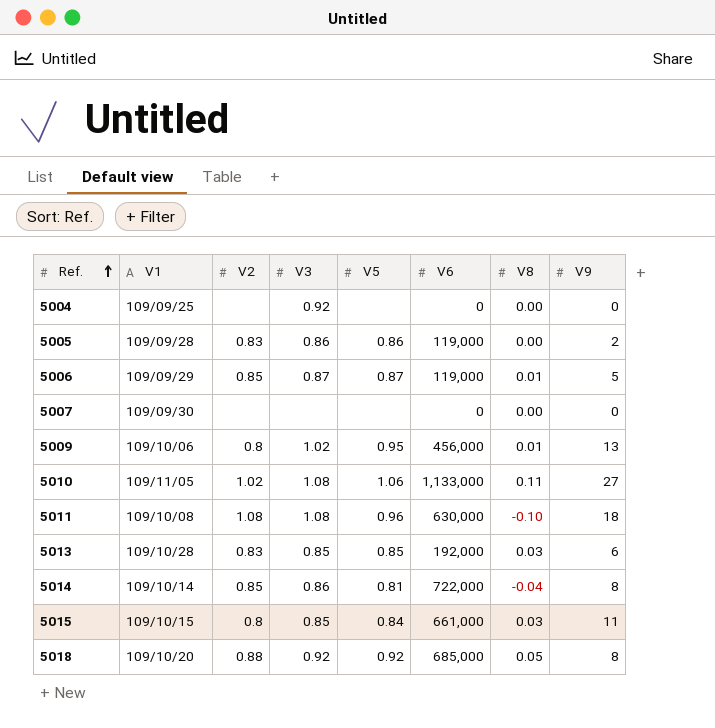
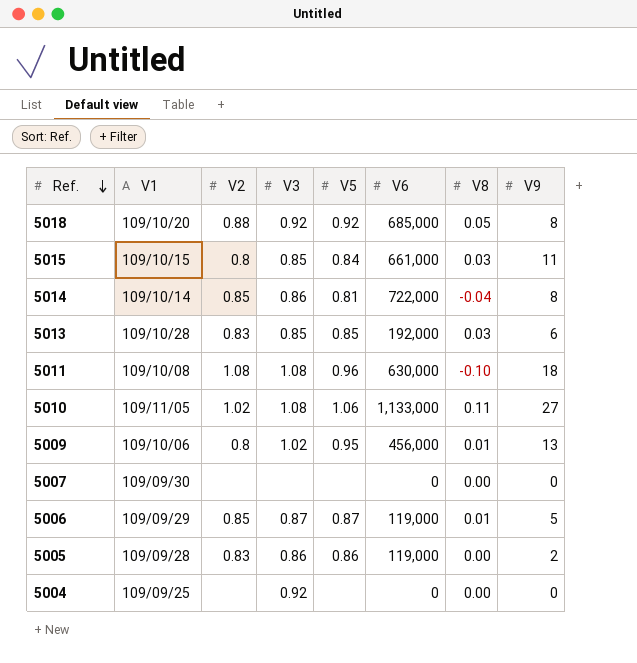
row order: Ref. ascending -> Ref. descending

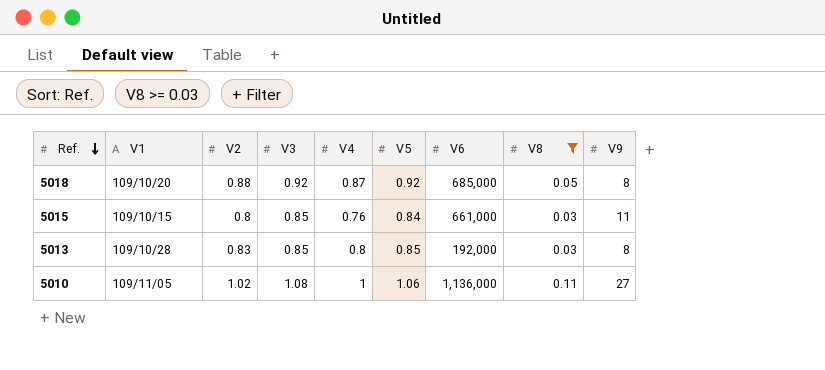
filter: none -> V8 >= 0.03
column V4 | position: none -> 5
5013 | V9: 6 -> 8
5010 | V6: 1,133,000 -> 1,136,000

